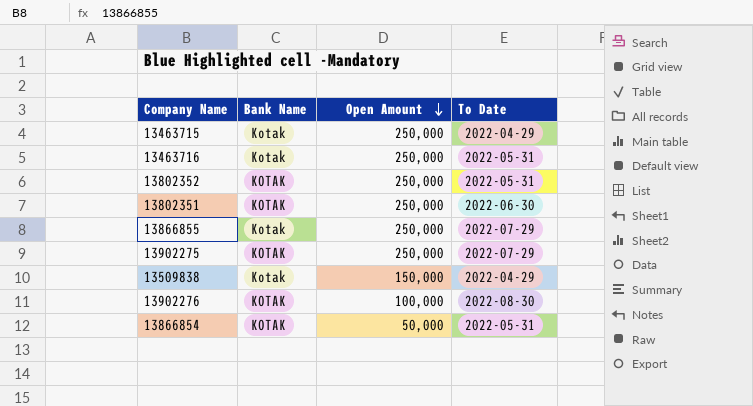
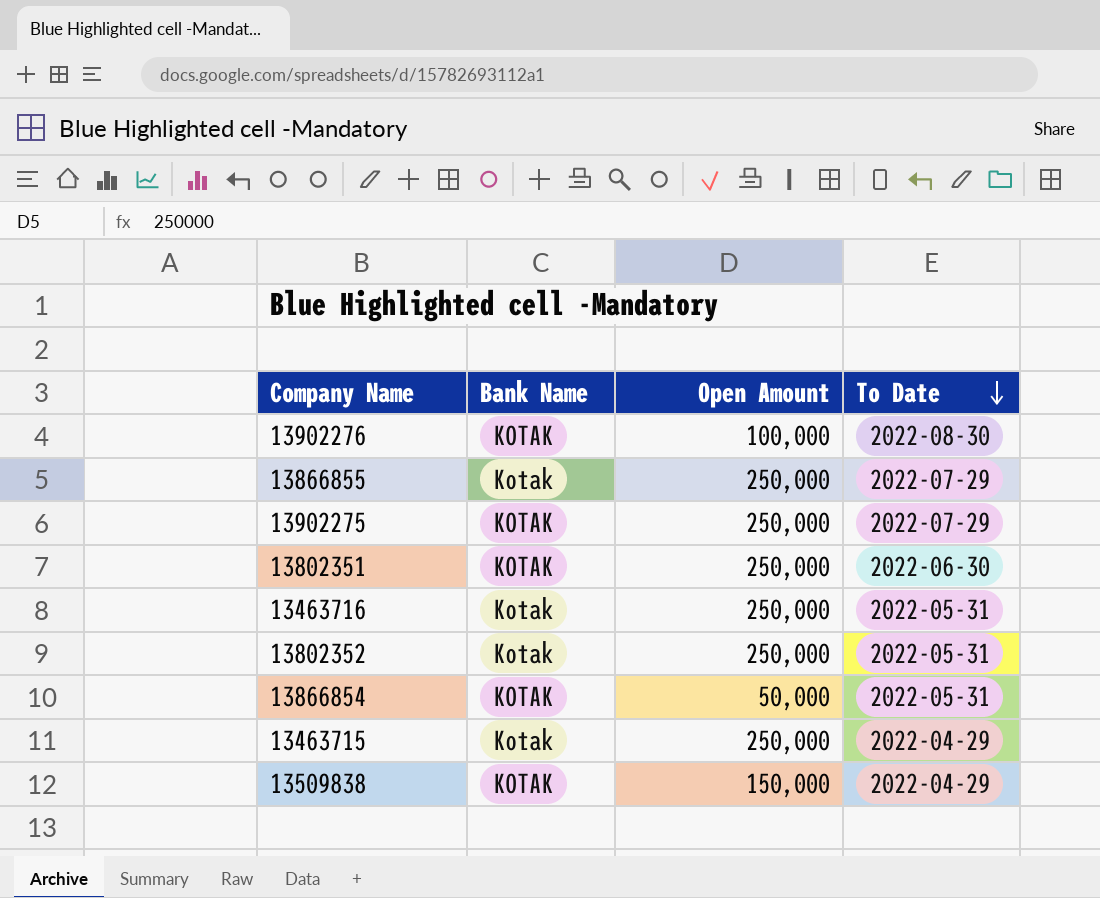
row order: Open Amount descending -> To Date descending
13802352 | Bank Name: KOTAK -> Kotak
13509838 | Bank Name: Kotak -> KOTAK

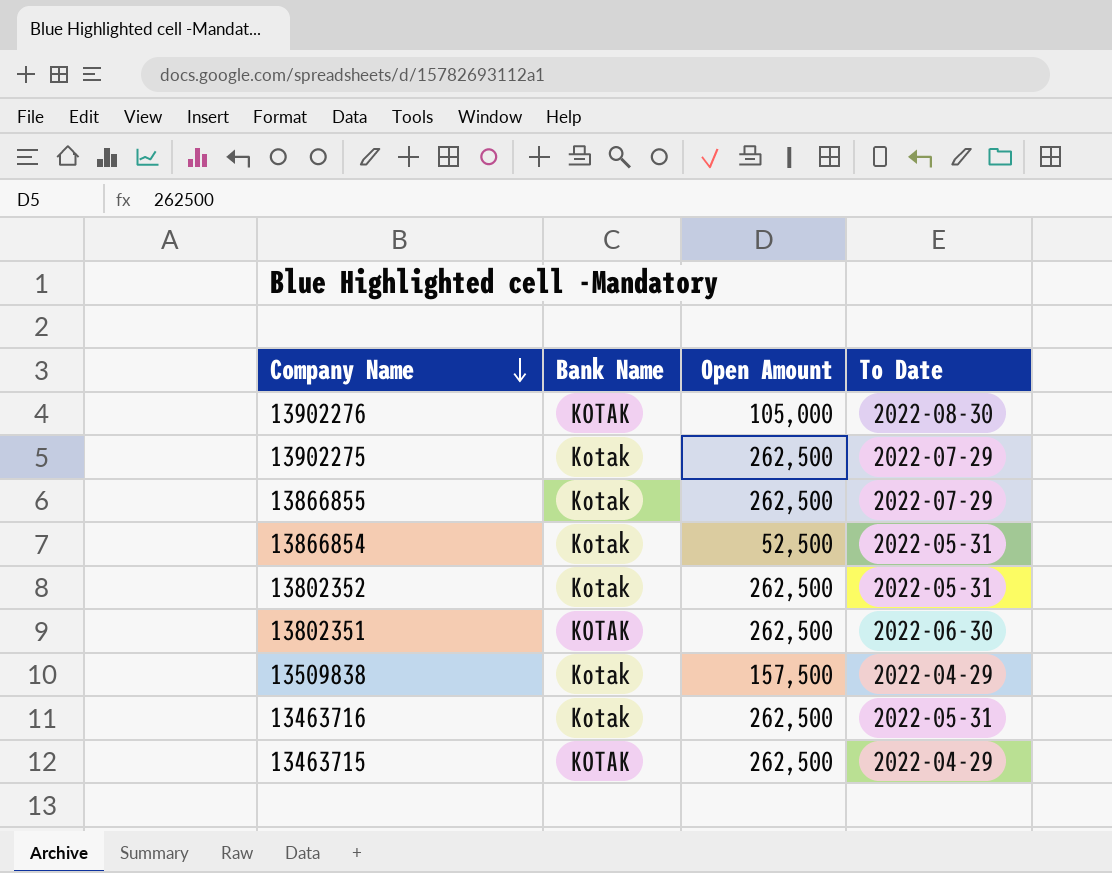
row order: To Date descending -> Company Name descending
13902276 | Open Amount: 100,000 -> 105,000
13902275 | Bank Name: KOTAK -> Kotak
13902275 | Open Amount: 250,000 -> 262,500
13866855 | Open Amount: 250,000 -> 262,500
13866854 | Bank Name: KOTAK -> Kotak
13866854 | Open Amount: 50,000 -> 52,500
13802352 | Open Amount: 250,000 -> 262,500
13802351 | Open Amount: 250,000 -> 262,500
13509838 | Bank Name: KOTAK -> Kotak
13509838 | Open Amount: 150,000 -> 157,500
13463716 | Open Amount: 250,000 -> 262,500
13463715 | Bank Name: Kotak -> KOTAK
13463715 | Open Amount: 250,000 -> 262,500

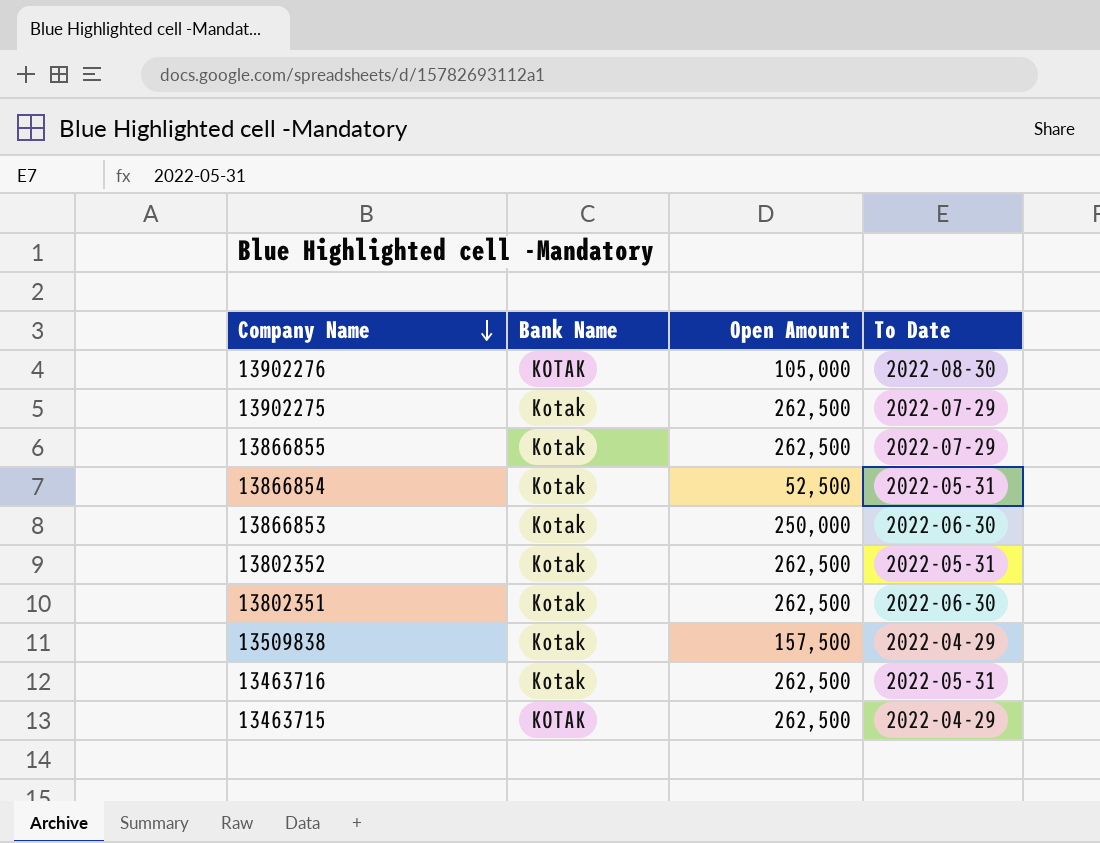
row 13866853: none -> Kotak | 250,000 | 2022-06-30
13802351 | Bank Name: KOTAK -> Kotak

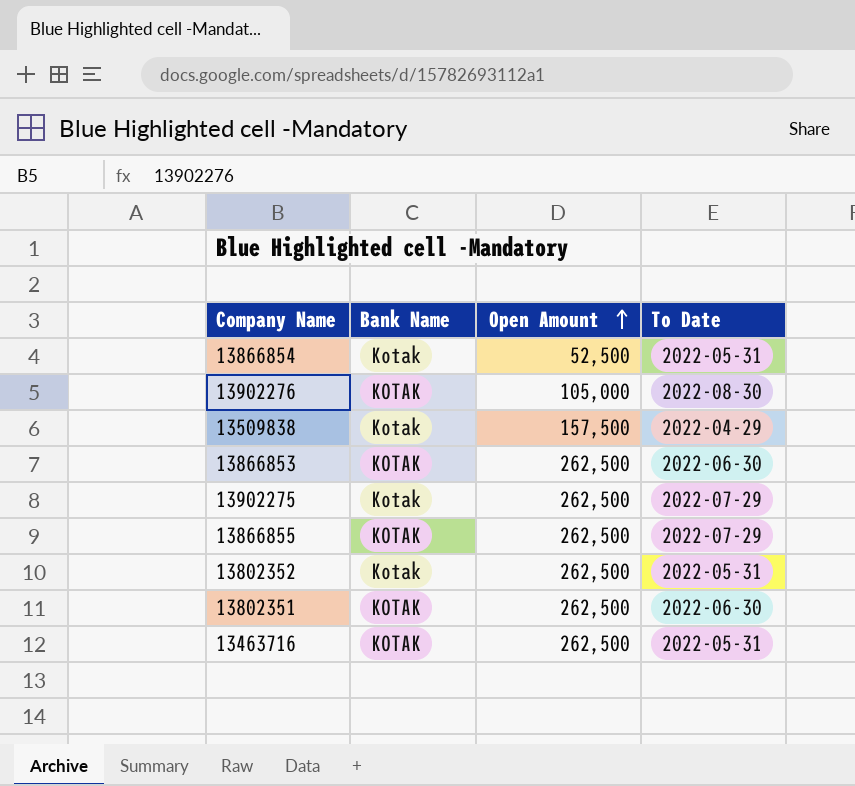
row order: Company Name descending -> Open Amount ascending
row 13463715: KOTAK | 262,500 | 2022-04-29 -> none
13866853 | Bank Name: Kotak -> KOTAK
13866853 | Open Amount: 250,000 -> 262,500
13866855 | Bank Name: Kotak -> KOTAK
13802351 | Bank Name: Kotak -> KOTAK
13463716 | Bank Name: Kotak -> KOTAK

